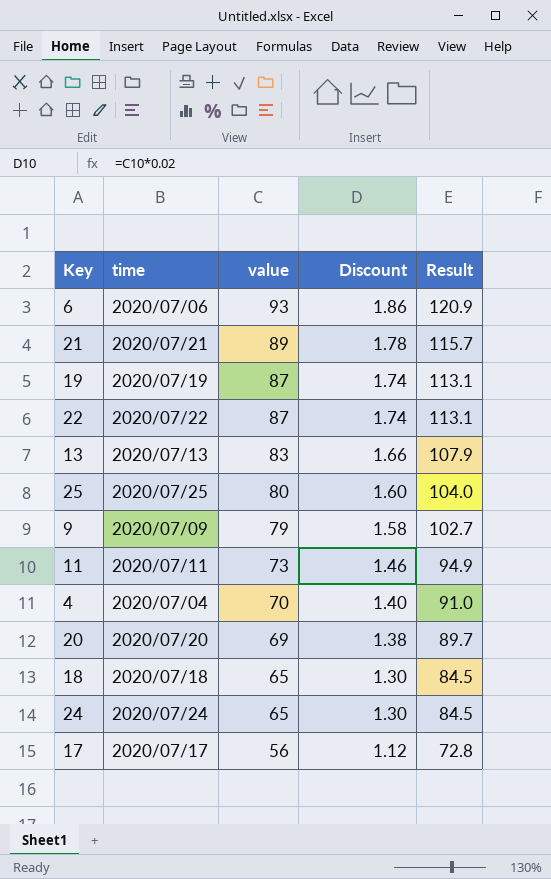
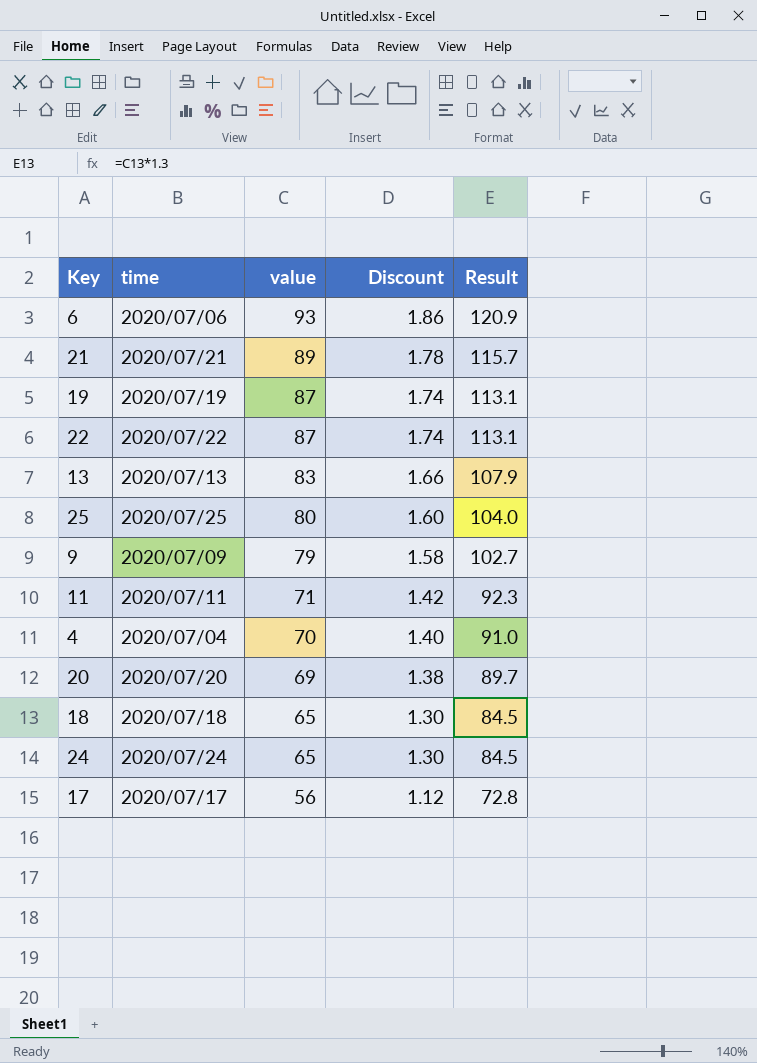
11 | value: 73 -> 71
11 | Discount: 1.46 -> 1.42
11 | Result: 94.9 -> 92.3

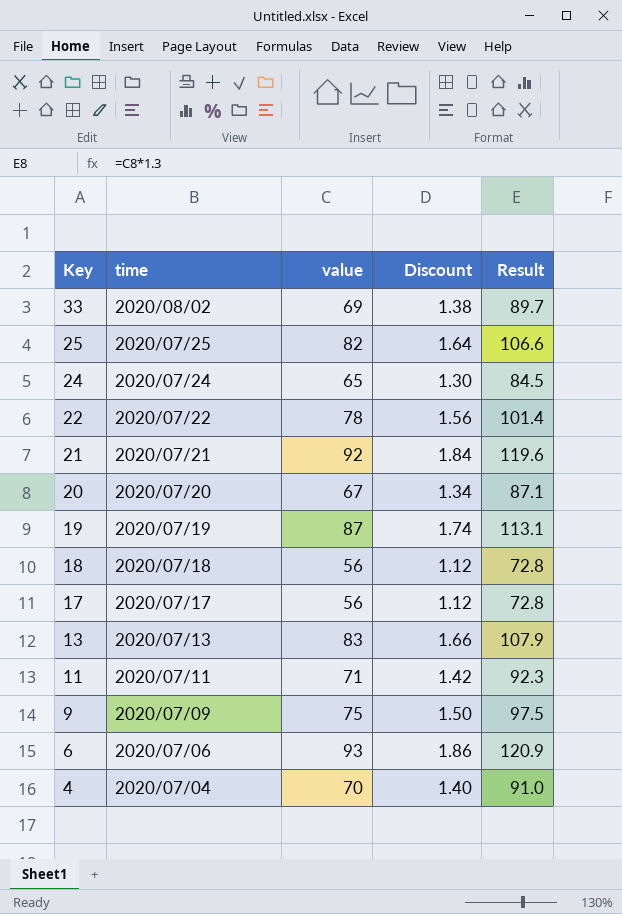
row order: value descending -> Key descending
row 33: none -> 2020/08/02 | 69 | 1.38 | 89.7
25 | value: 80 -> 82
25 | Discount: 1.60 -> 1.64
25 | Result: 104.0 -> 106.6
22 | value: 87 -> 78
22 | Discount: 1.74 -> 1.56
22 | Result: 113.1 -> 101.4
21 | value: 89 -> 92
21 | Discount: 1.78 -> 1.84
21 | Result: 115.7 -> 119.6
20 | value: 69 -> 67
20 | Discount: 1.38 -> 1.34
20 | Result: 89.7 -> 87.1
18 | value: 65 -> 56
18 | Discount: 1.30 -> 1.12
18 | Result: 84.5 -> 72.8
9 | value: 79 -> 75
9 | Discount: 1.58 -> 1.50
9 | Result: 102.7 -> 97.5

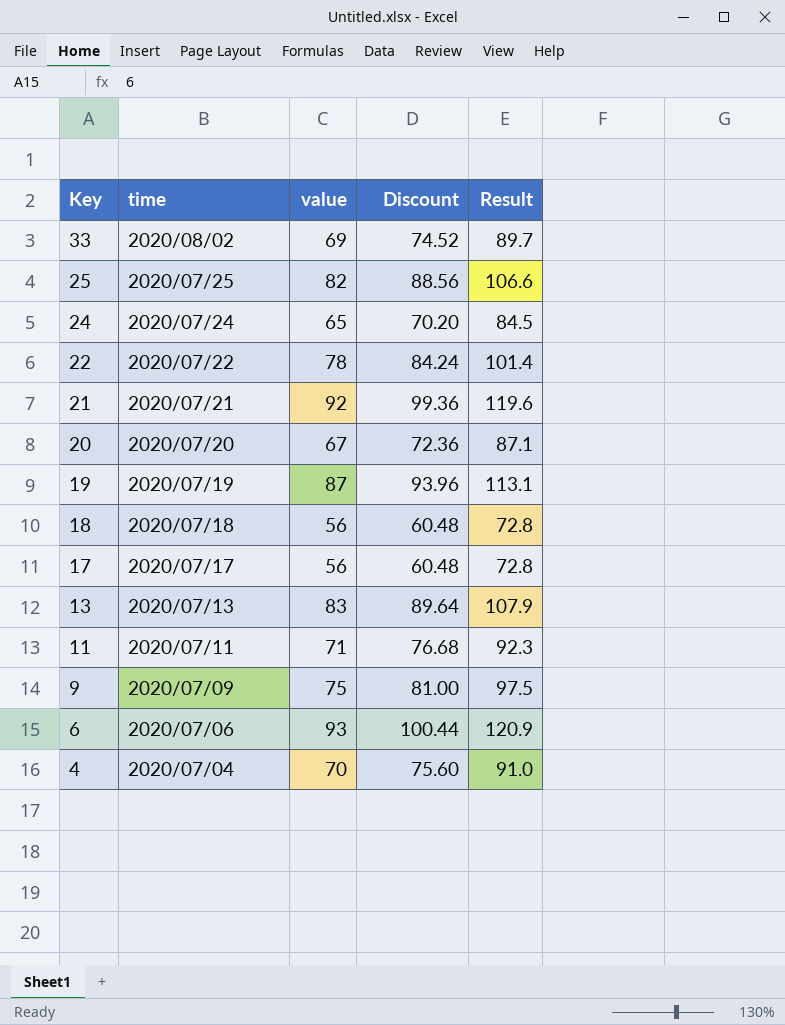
column Discount | formula: [value] * 0.02 -> [value] * 1.08

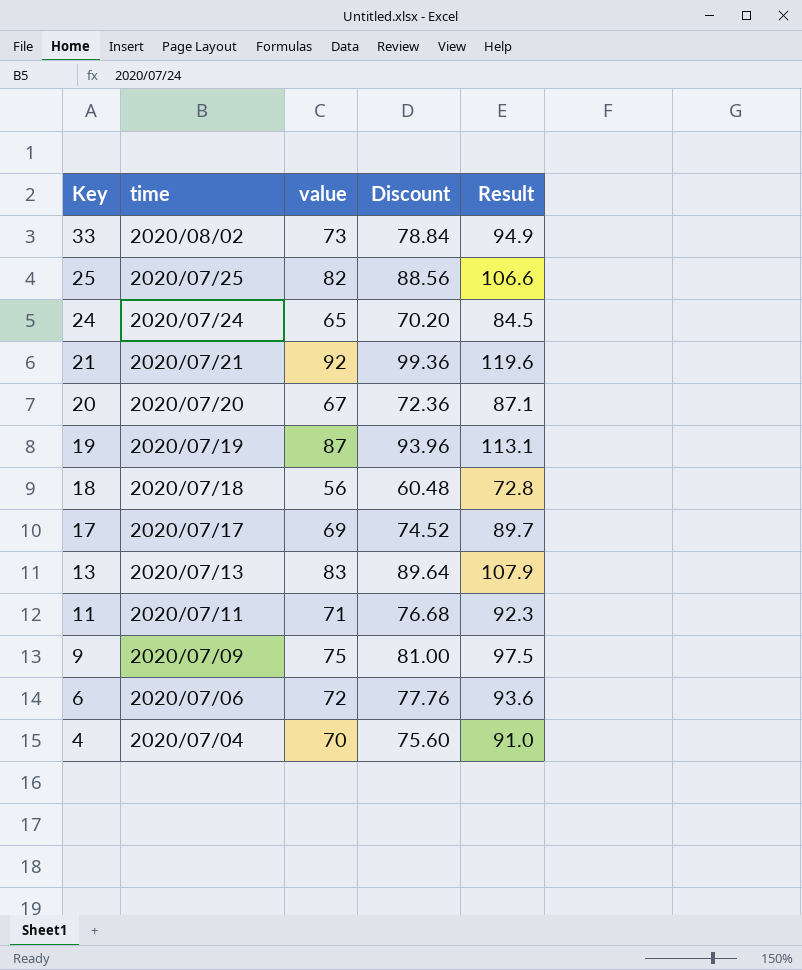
row 22: 2020/07/22 | 78 | 84.24 | 101.4 -> none
33 | value: 69 -> 73
33 | Discount: 74.52 -> 78.84
33 | Result: 89.7 -> 94.9
17 | value: 56 -> 69
17 | Discount: 60.48 -> 74.52
17 | Result: 72.8 -> 89.7
6 | value: 93 -> 72
6 | Discount: 100.44 -> 77.76
6 | Result: 120.9 -> 93.6

